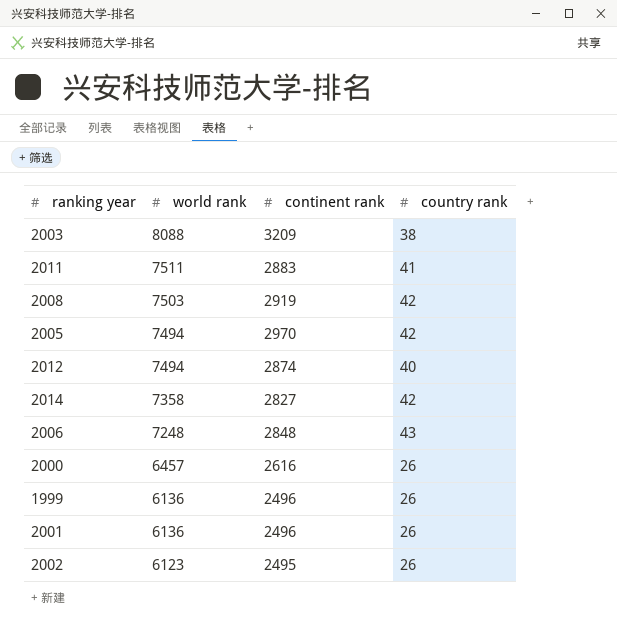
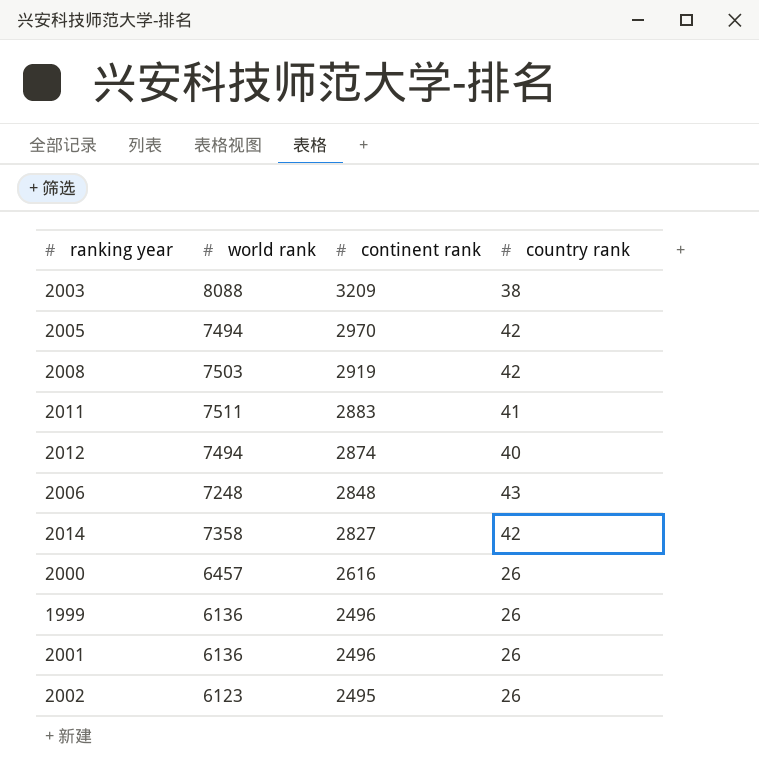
row order: world rank descending -> continent rank descending

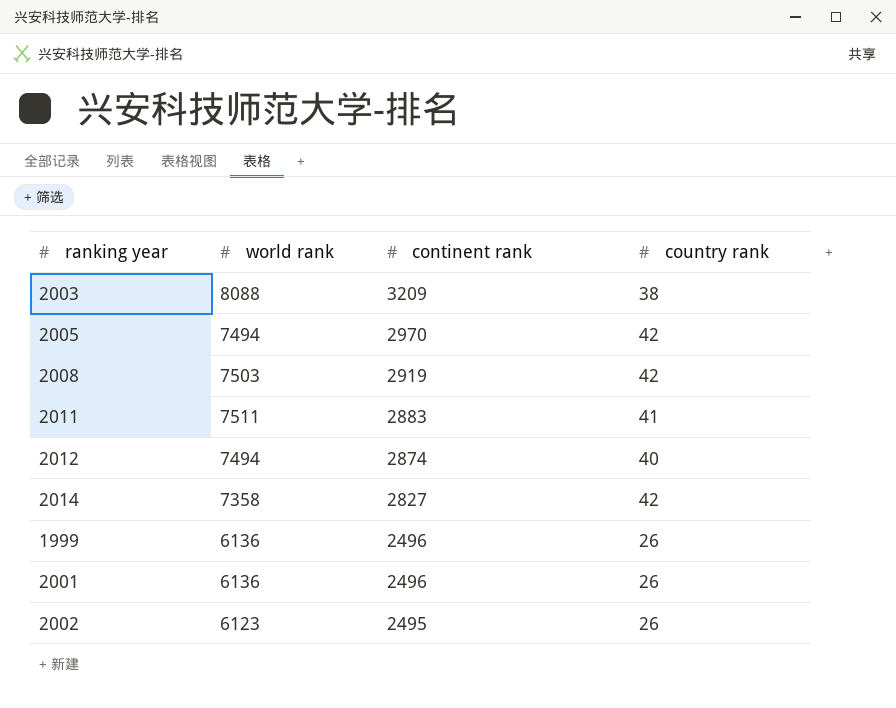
row 2006: 7248 | 2848 | 43 -> none
row 2000: 6457 | 2616 | 26 -> none

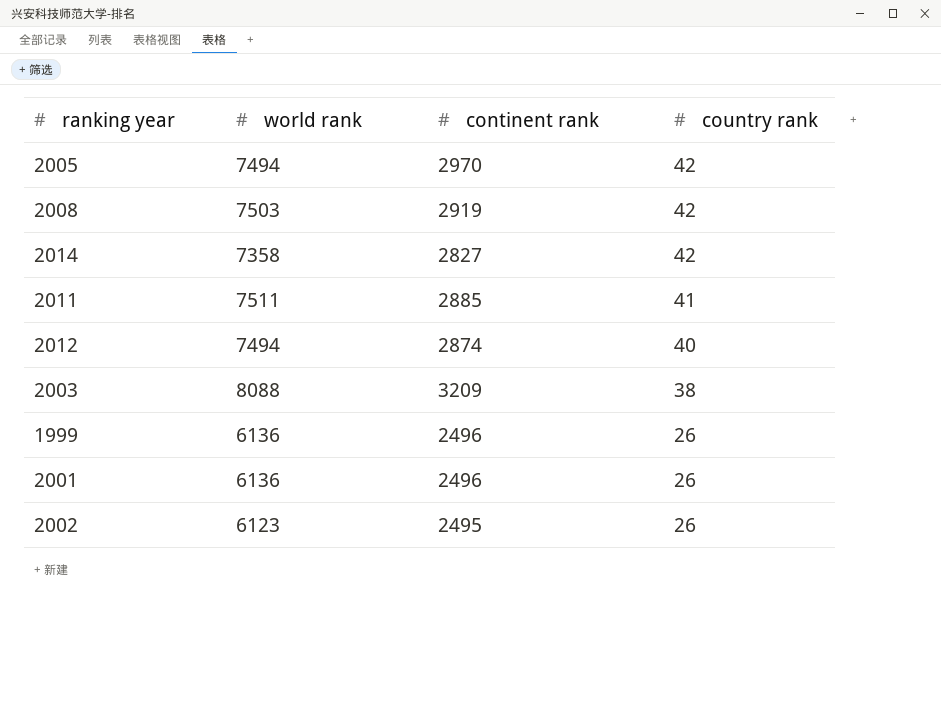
row order: continent rank descending -> country rank descending
2011 | continent rank: 2883 -> 2885

